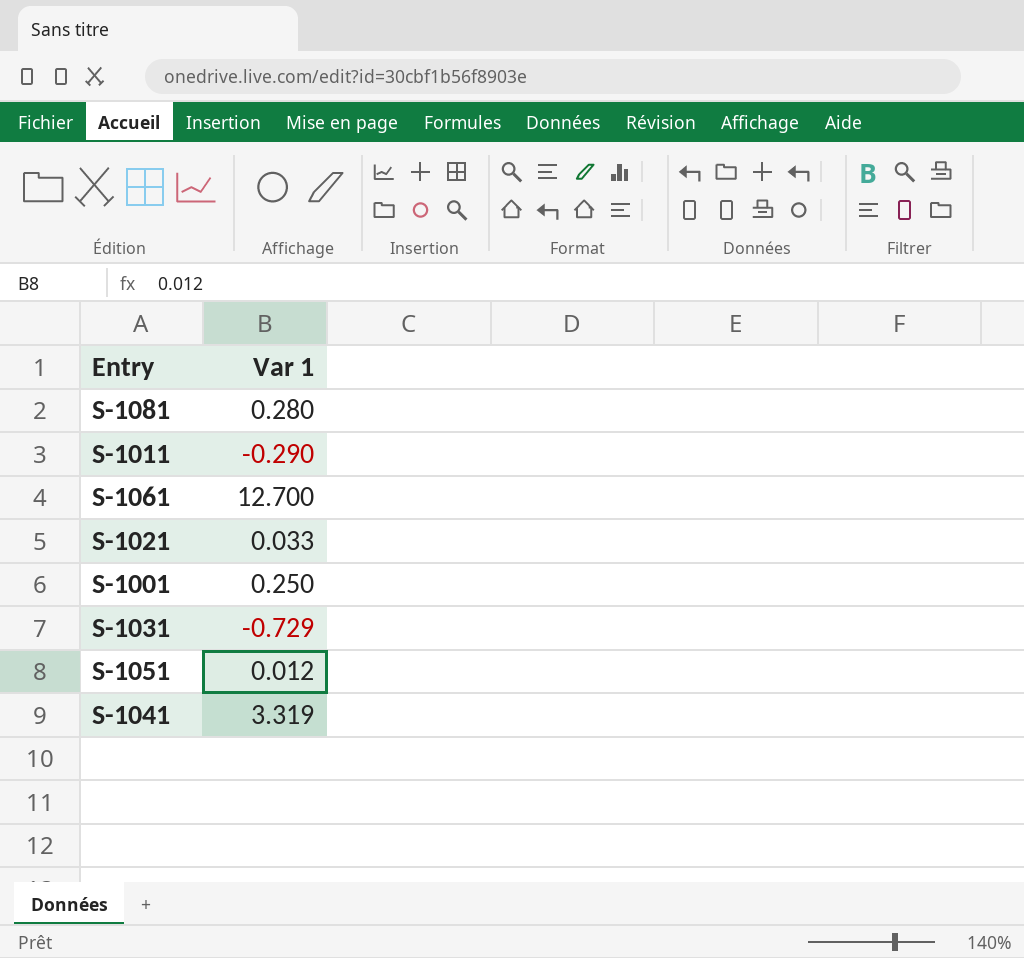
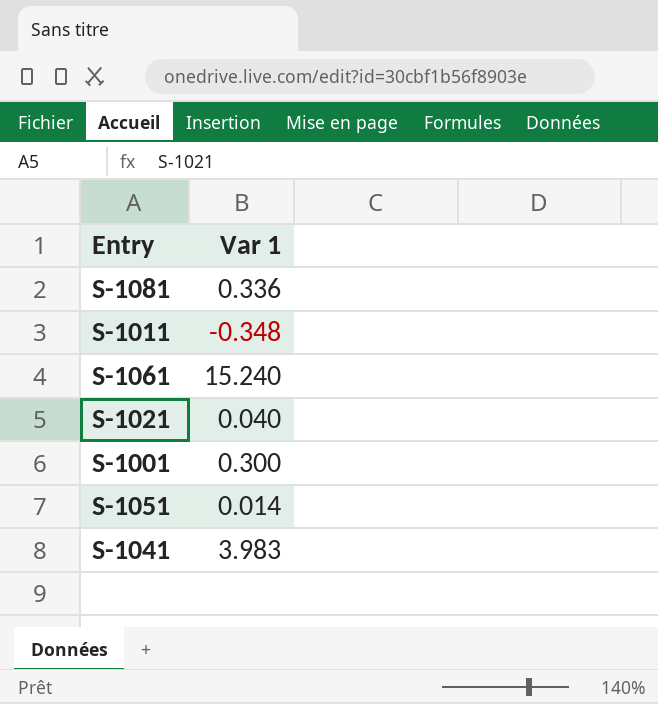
row S-1031: -0.729 -> none
S-1081 | Var 1: 0.280 -> 0.336
S-1011 | Var 1: -0.290 -> -0.348
S-1061 | Var 1: 12.700 -> 15.240
S-1021 | Var 1: 0.033 -> 0.040
S-1001 | Var 1: 0.250 -> 0.300
S-1051 | Var 1: 0.012 -> 0.014
S-1041 | Var 1: 3.319 -> 3.983

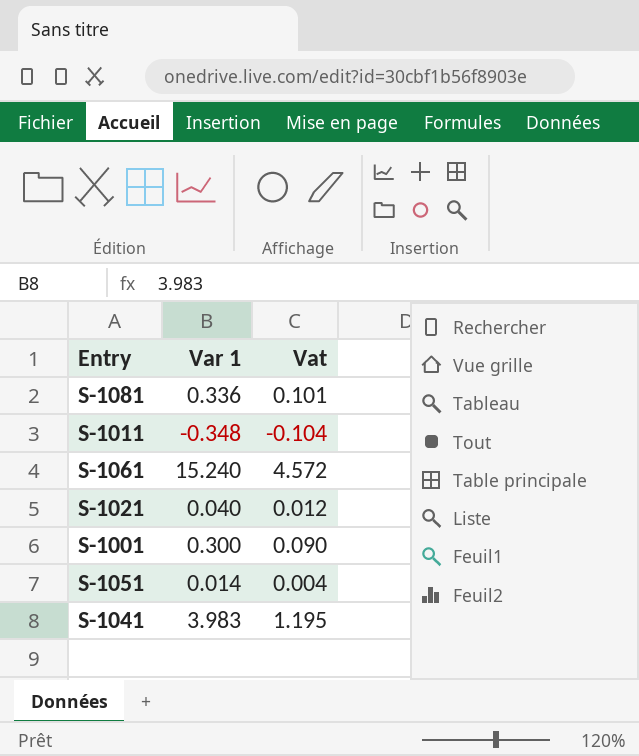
column Vat | formula: none -> [Var 1] * 0.3

